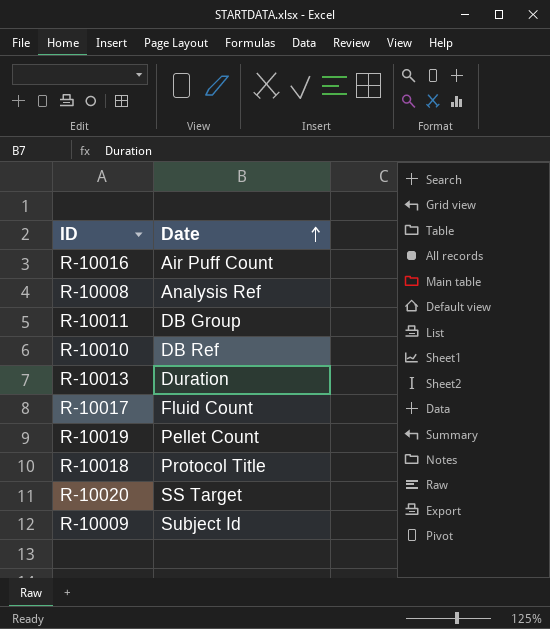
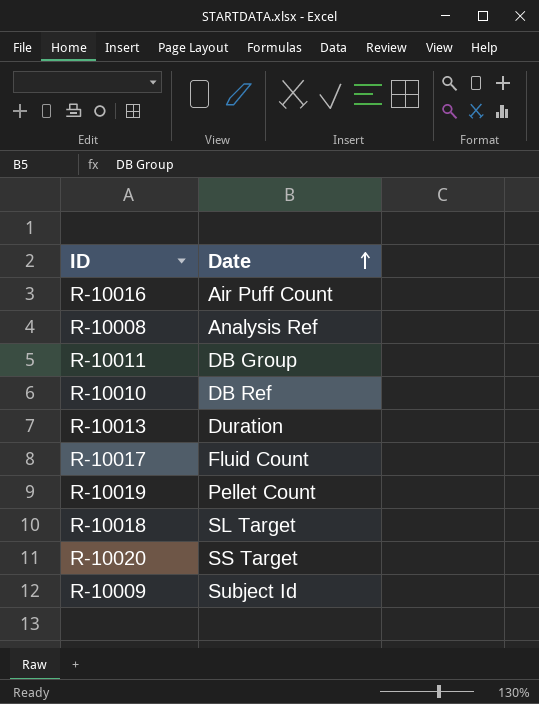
R-10018 | Date: Protocol Title -> SL Target

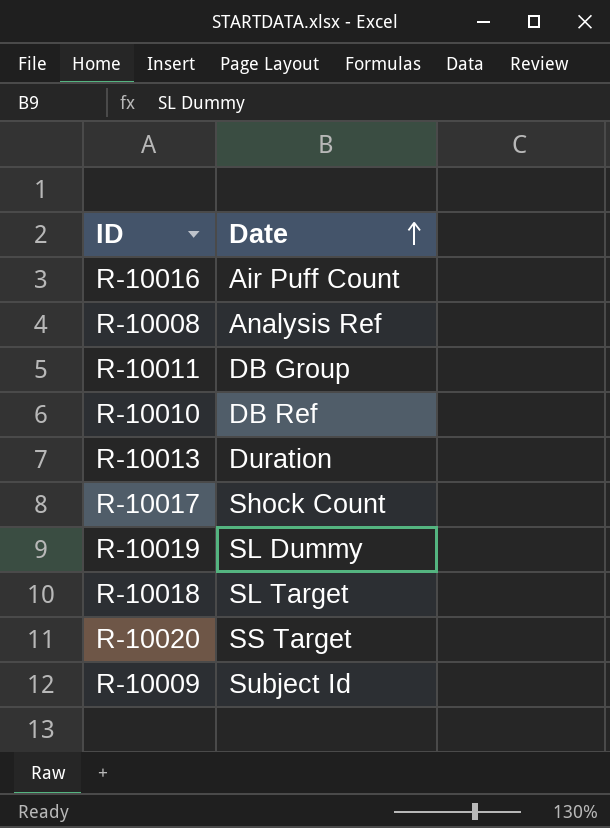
R-10017 | Date: Fluid Count -> Shock Count
R-10019 | Date: Pellet Count -> SL Dummy

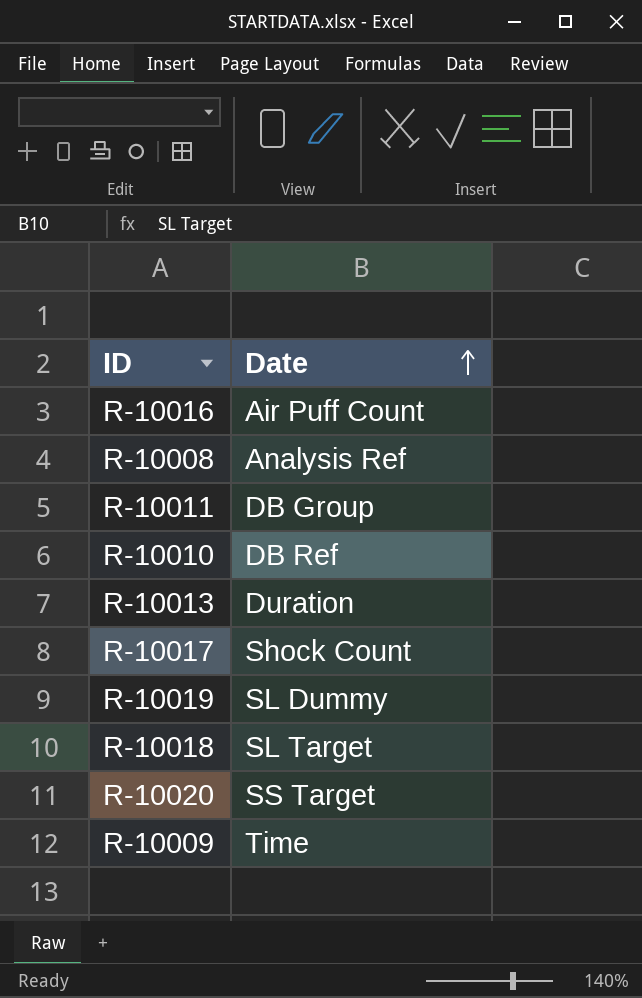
R-10009 | Date: Subject Id -> Time

